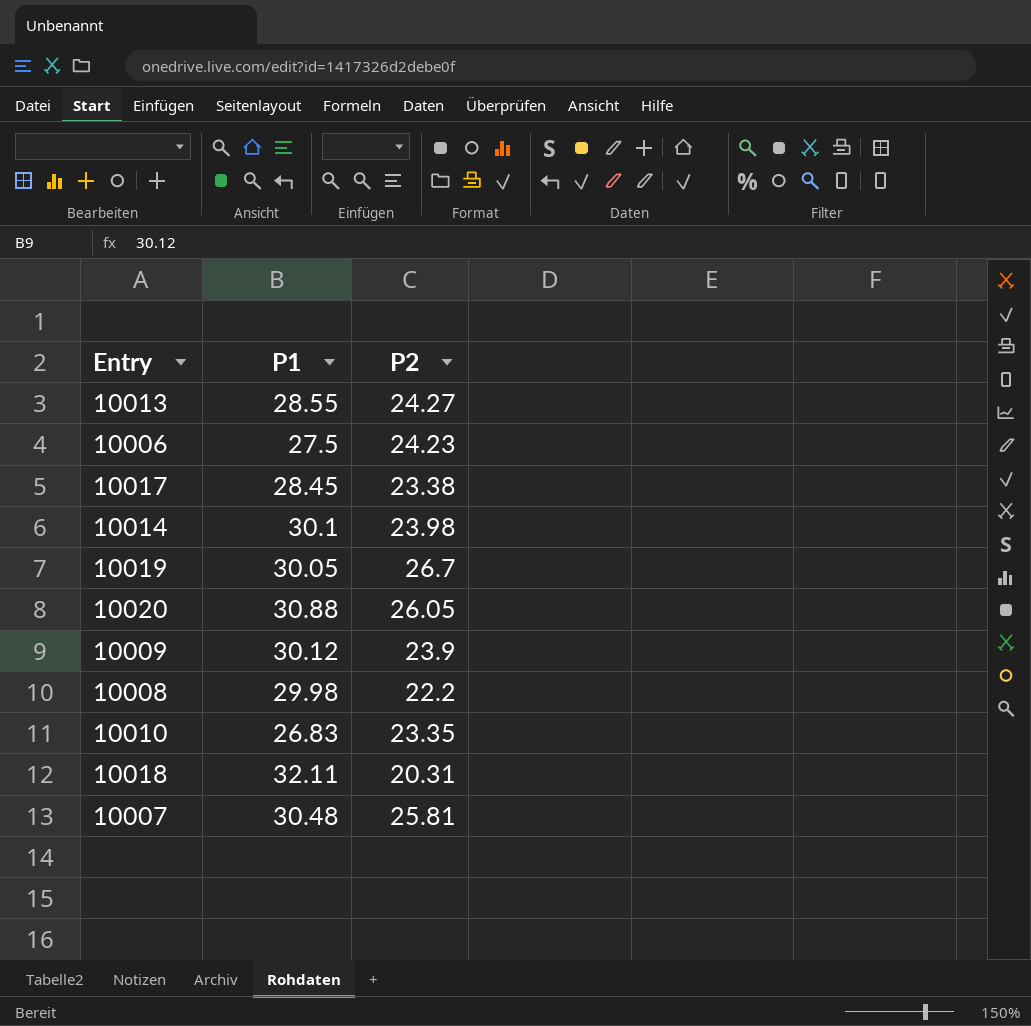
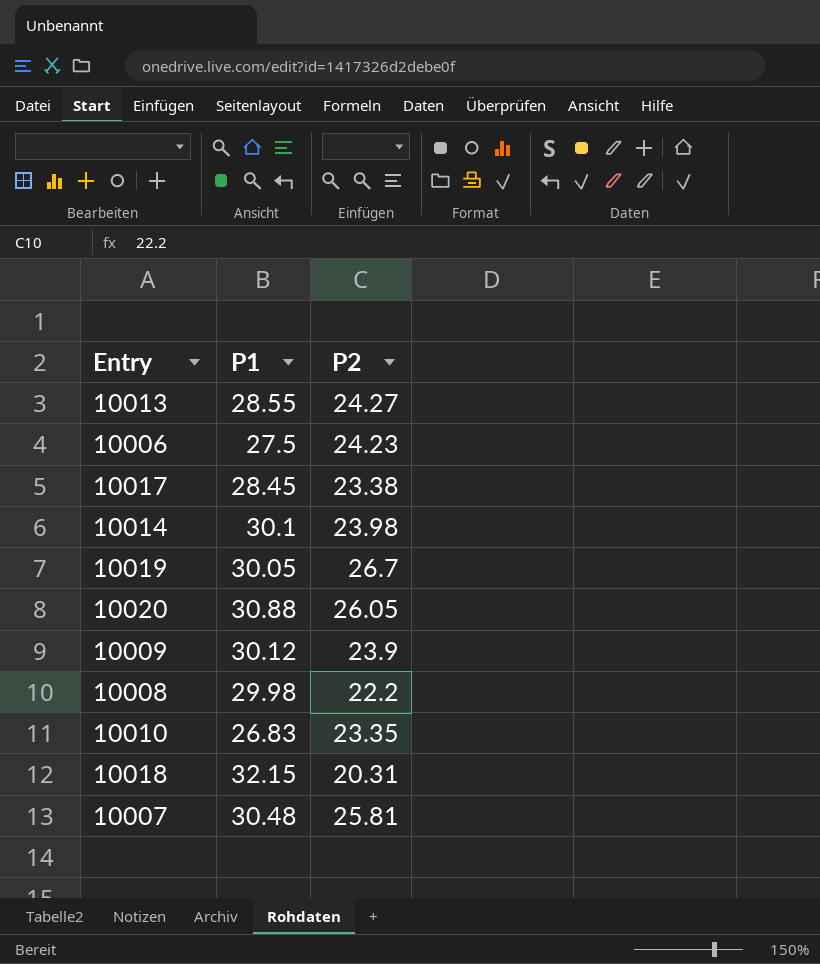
10018 | P1: 32.11 -> 32.15

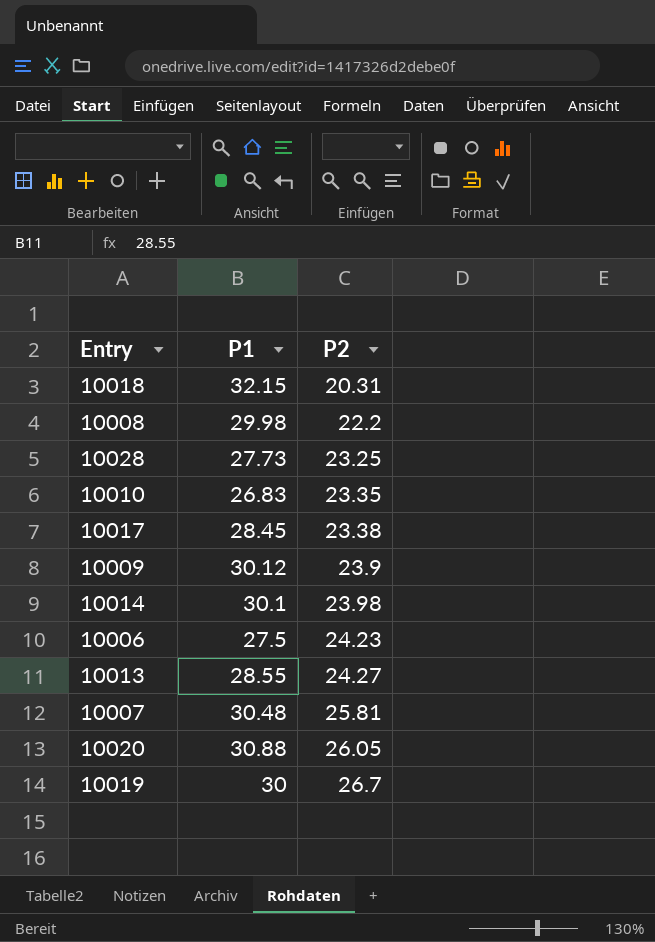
row order: none -> P2 ascending
row 10028: none -> 27.73 | 23.25
10019 | P1: 30.05 -> 30

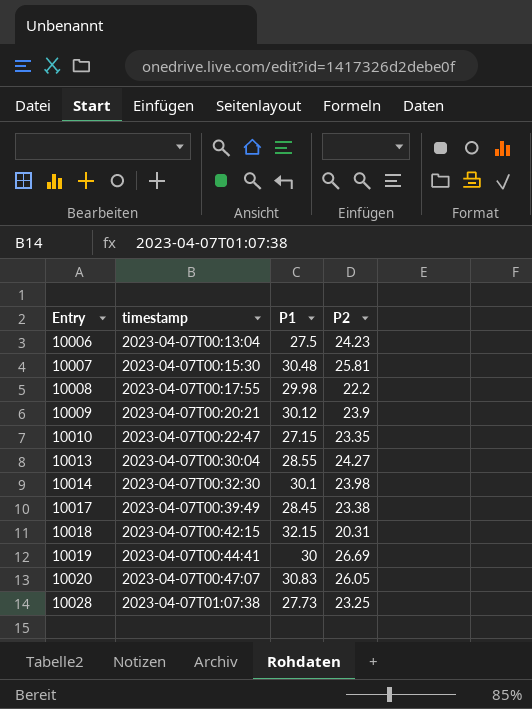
row order: P2 ascending -> Entry ascending
column timestamp | position: none -> 2
10010 | P1: 26.83 -> 27.15
10019 | P2: 26.7 -> 26.69
10020 | P1: 30.88 -> 30.83

